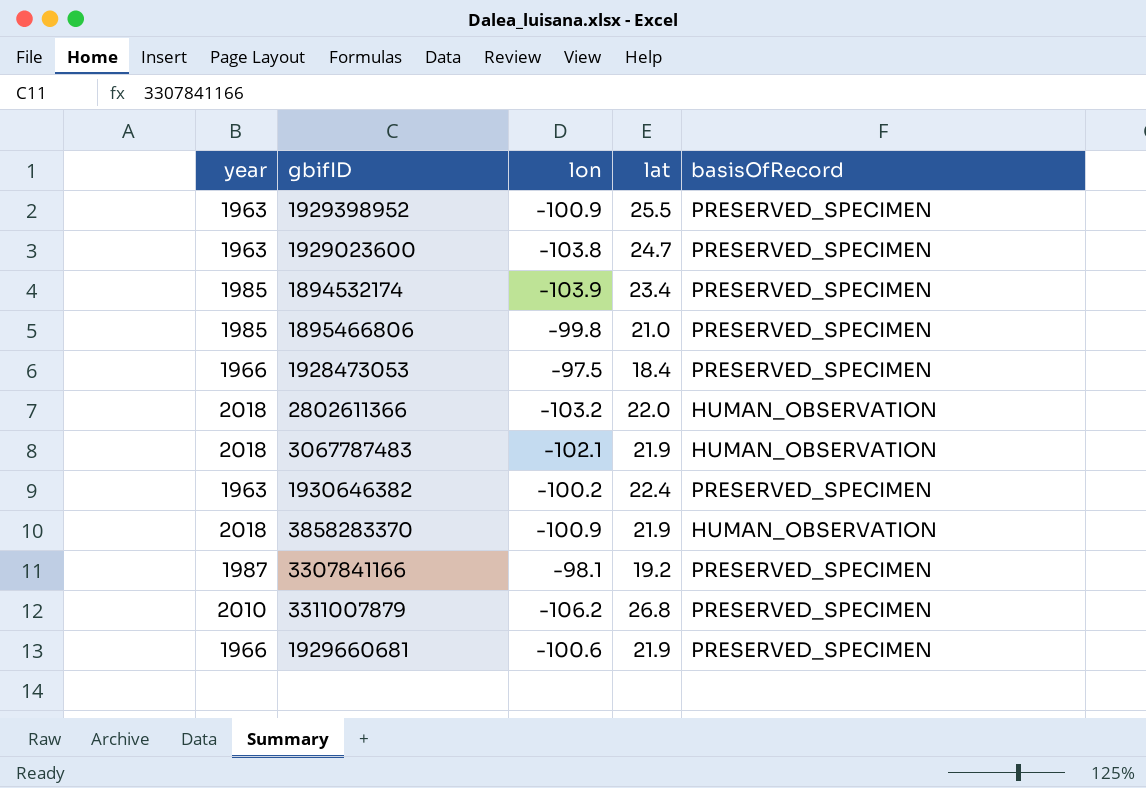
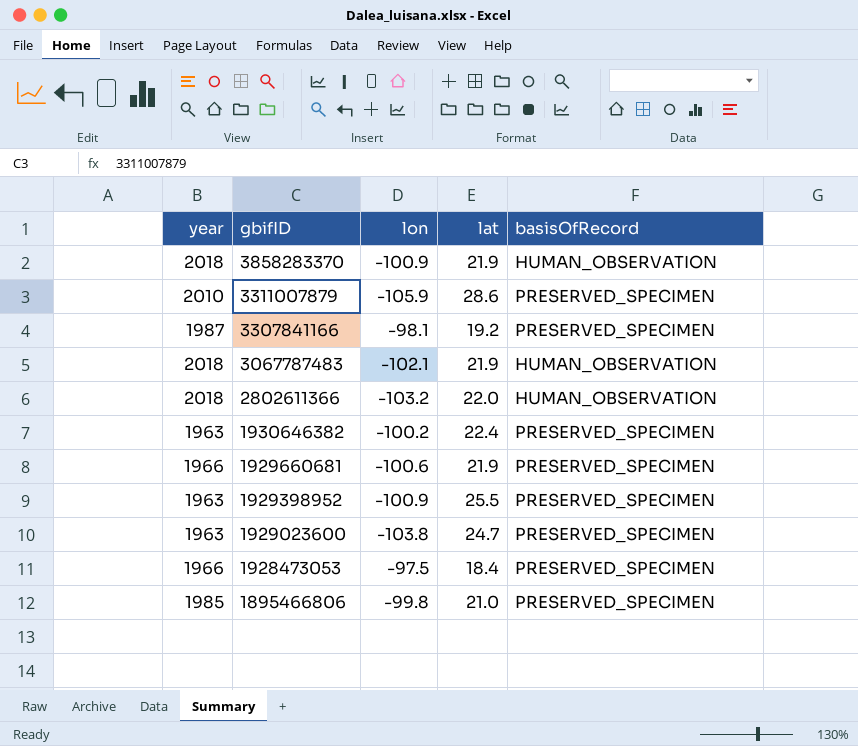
row order: none -> gbifID descending
row 1894532174: 1985 | -103.9 | 23.4 | PRESERVED_SPECIMEN -> none
3311007879 | lon: -106.2 -> -105.9
3311007879 | lat: 26.8 -> 28.6

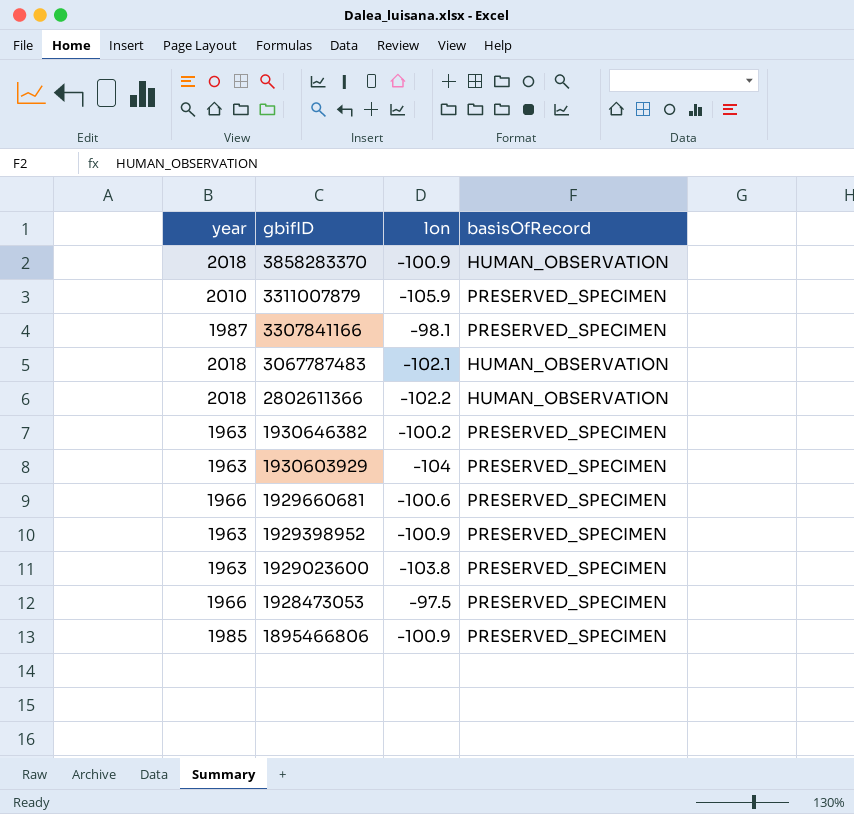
column lat | position: 4 -> none
2802611366 | lon: -103.2 -> -102.2
row 1930603929: none -> 1963 | -104 | PRESERVED_SPECIMEN
1895466806 | lon: -99.8 -> -100.9

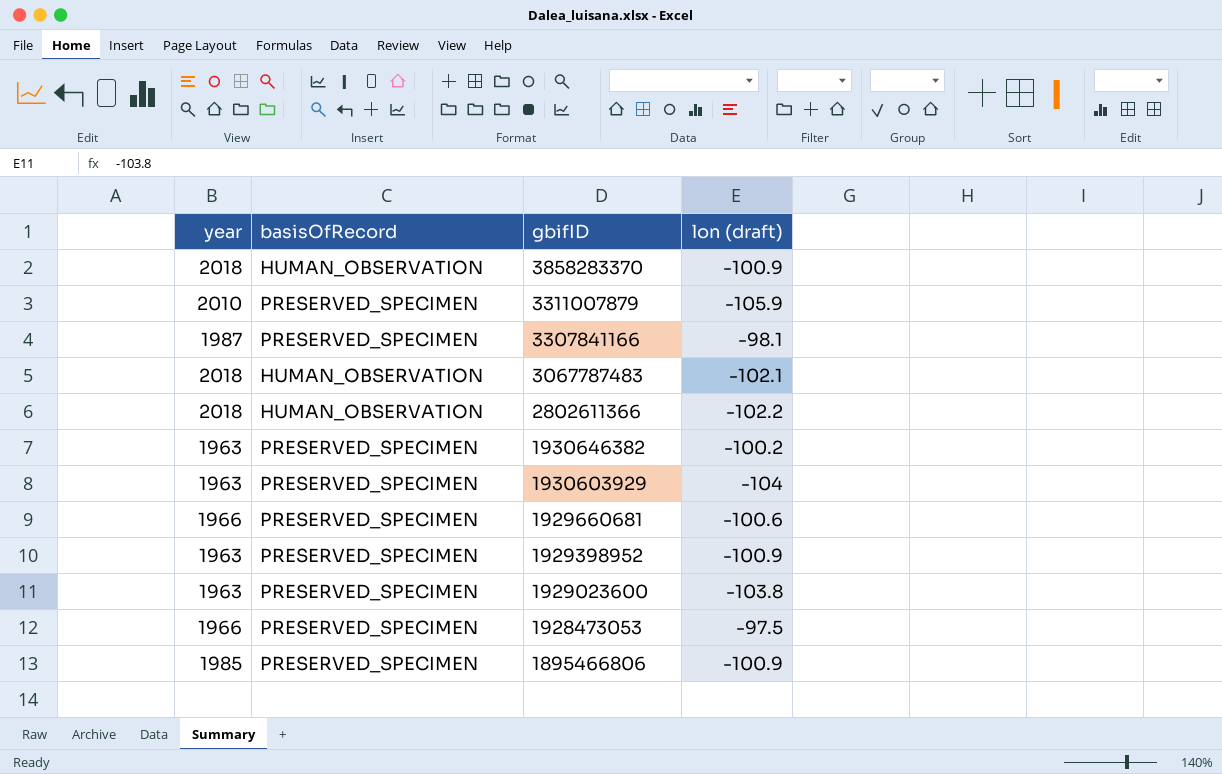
column basisOfRecord | position: 4 -> 2
column name: lon -> lon (draft)

